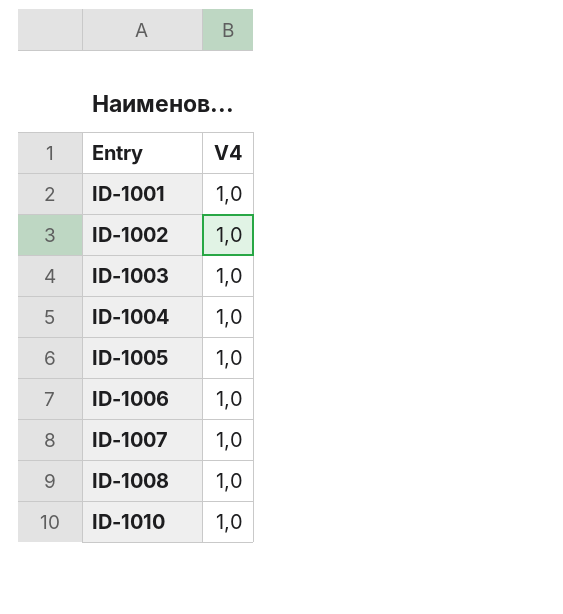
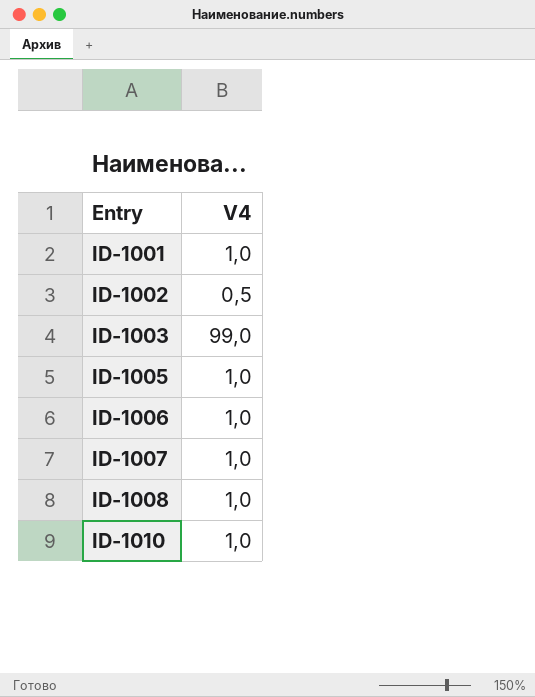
row ID-1004: 1,0 -> none
ID-1002 | V4: 1,0 -> 0,5
ID-1003 | V4: 1,0 -> 99,0

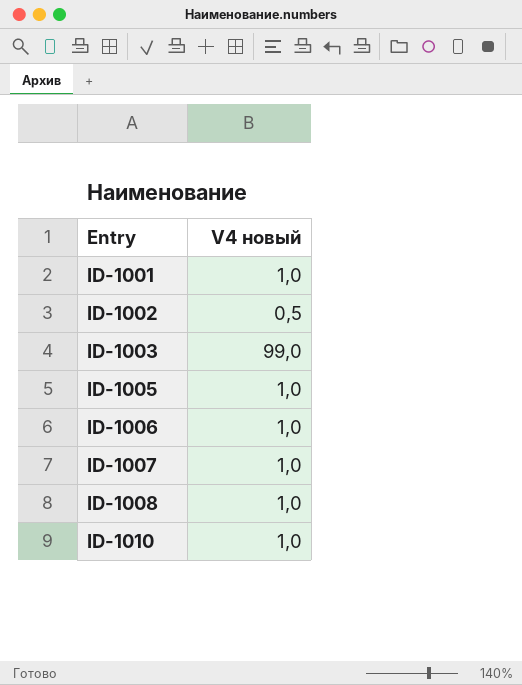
column name: V4 -> V4 новый

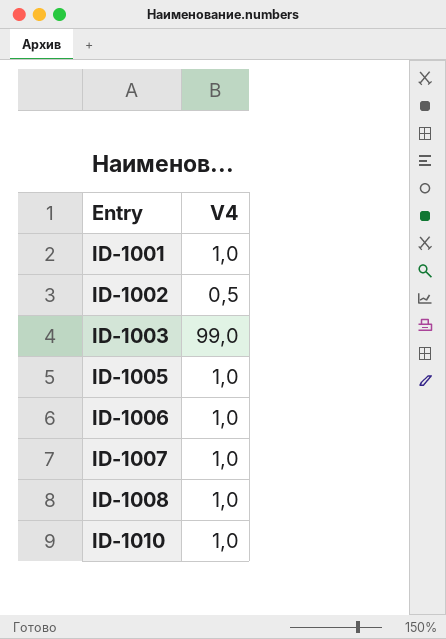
column name: V4 новый -> V4

